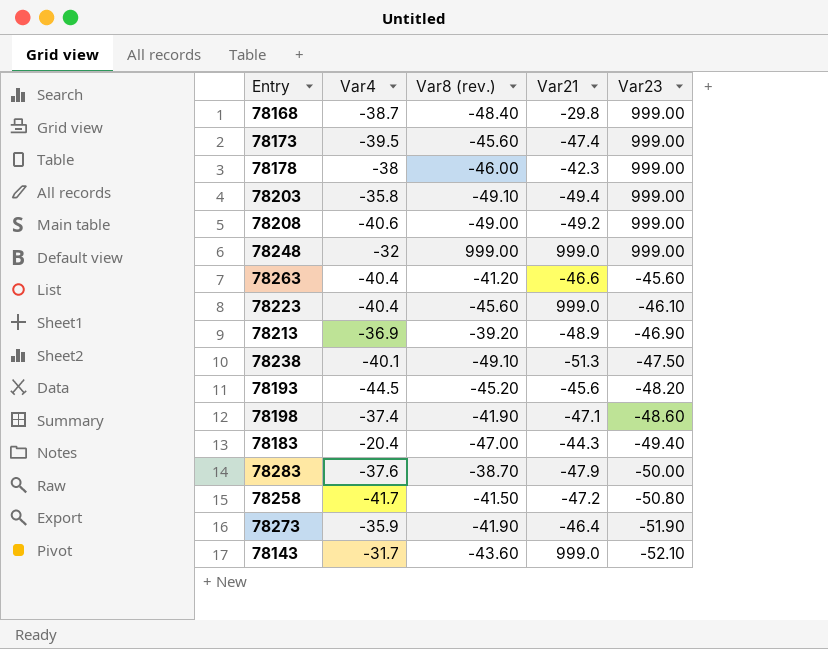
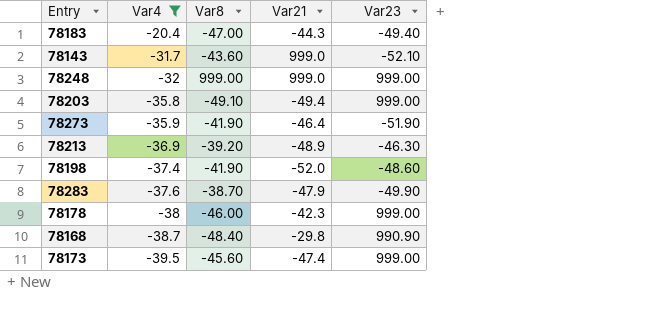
filter: none -> Var4 >= -39.5
row order: Var23 descending -> Var4 descending
column name: Var8 (rev.) -> Var8
78213 | Var23: -46.90 -> -46.30
78198 | Var21: -47.1 -> -52.0
78283 | Var23: -50.00 -> -49.90
78168 | Var23: 999.00 -> 990.90

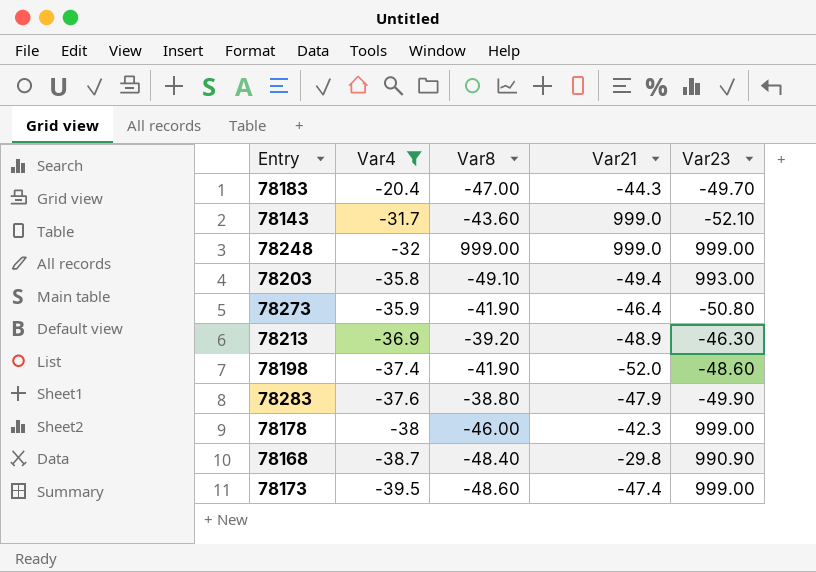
78183 | Var23: -49.40 -> -49.70
78203 | Var23: 999.00 -> 993.00
78273 | Var23: -51.90 -> -50.80
78283 | Var8: -38.70 -> -38.80
78173 | Var8: -45.60 -> -48.60

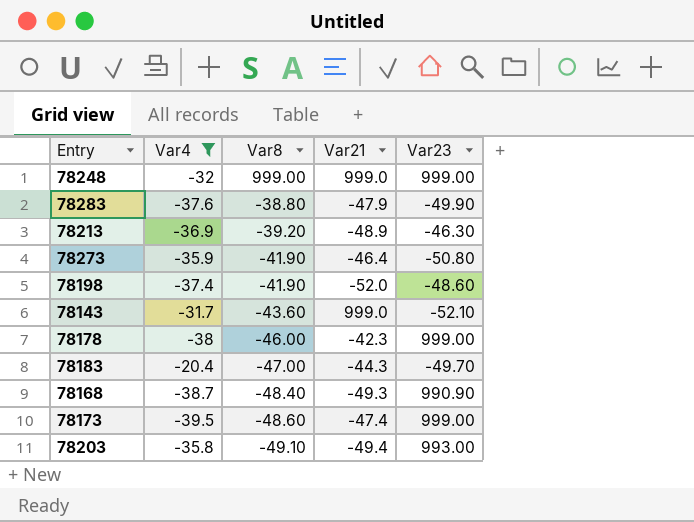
row order: Var4 descending -> Var8 descending
78168 | Var21: -29.8 -> -49.3

